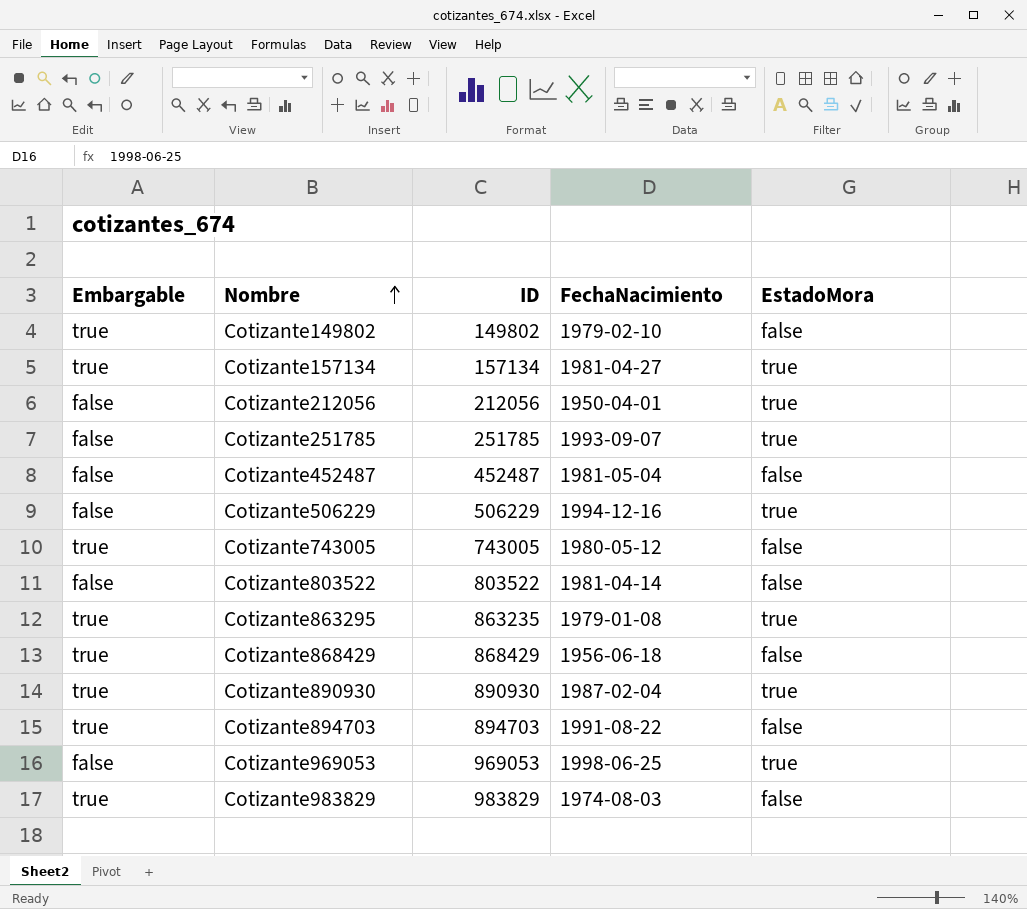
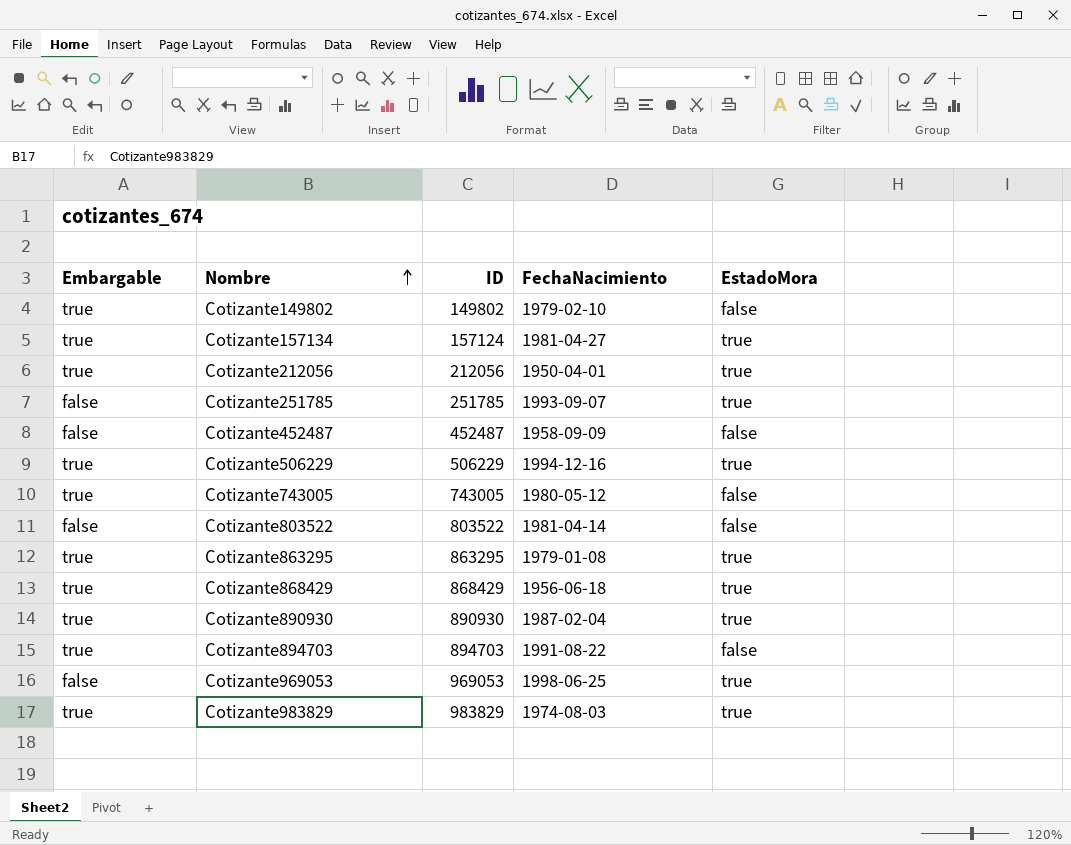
Cotizante157134 | ID: 157134 -> 157124
Cotizante212056 | Embargable: false -> true
Cotizante452487 | FechaNacimiento: 1981-05-04 -> 1958-09-09
Cotizante506229 | Embargable: false -> true
Cotizante863295 | ID: 863235 -> 863295
Cotizante868429 | EstadoMora: false -> true
Cotizante983829 | EstadoMora: false -> true

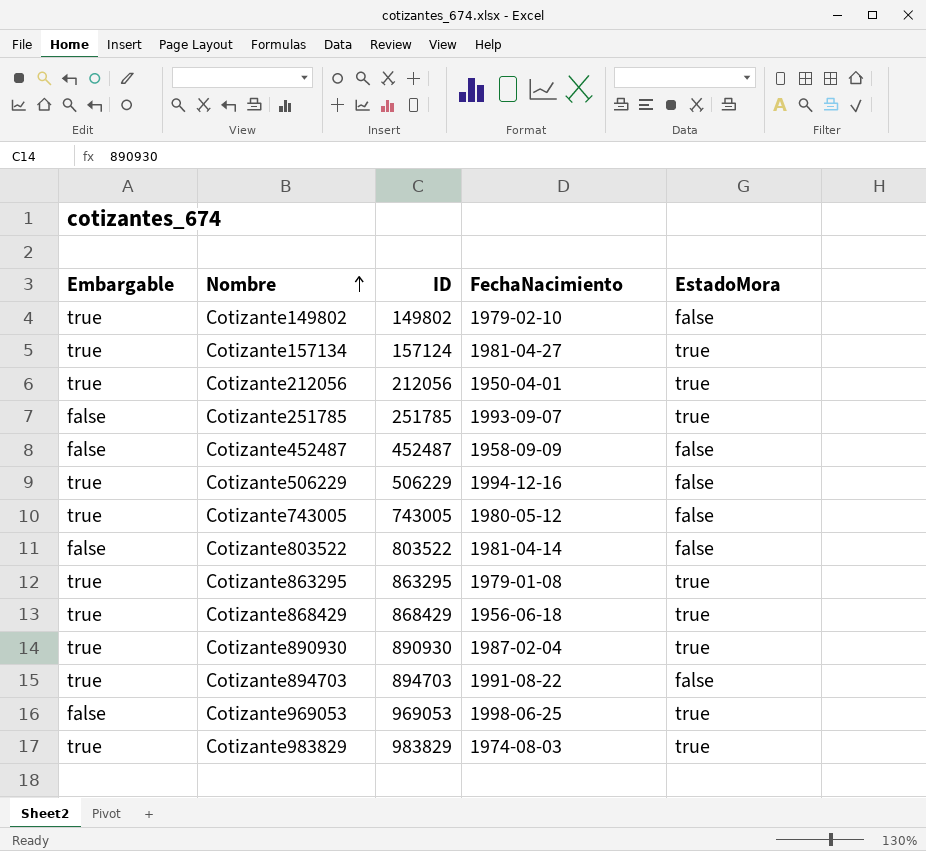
Cotizante506229 | EstadoMora: true -> false

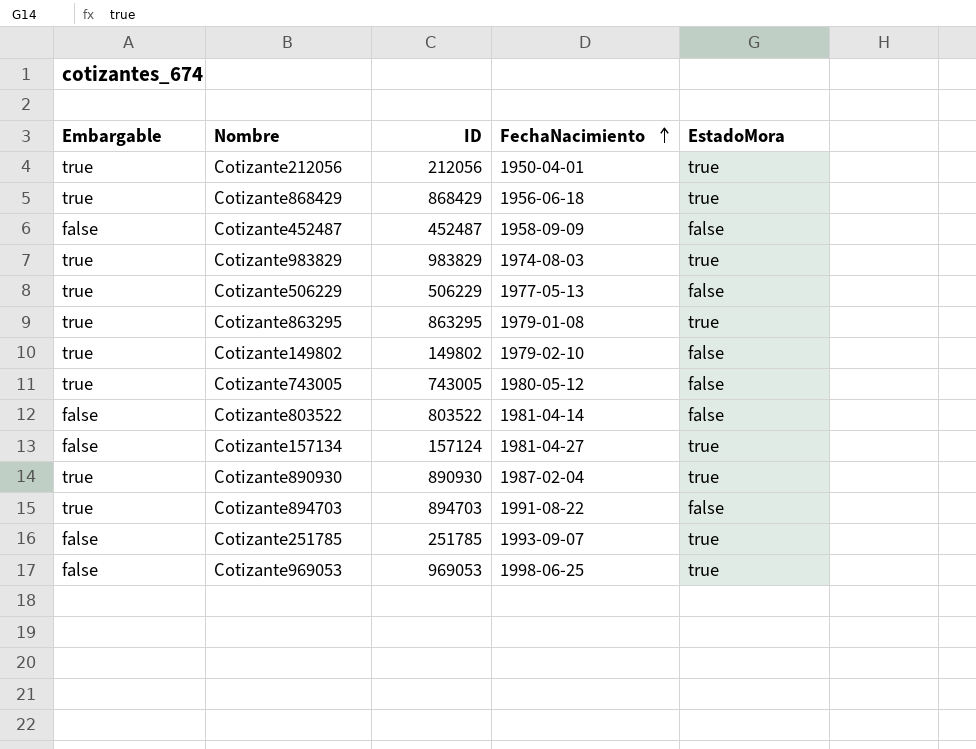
row order: Nombre ascending -> FechaNacimiento ascending
Cotizante506229 | FechaNacimiento: 1994-12-16 -> 1977-05-13
Cotizante157134 | Embargable: true -> false

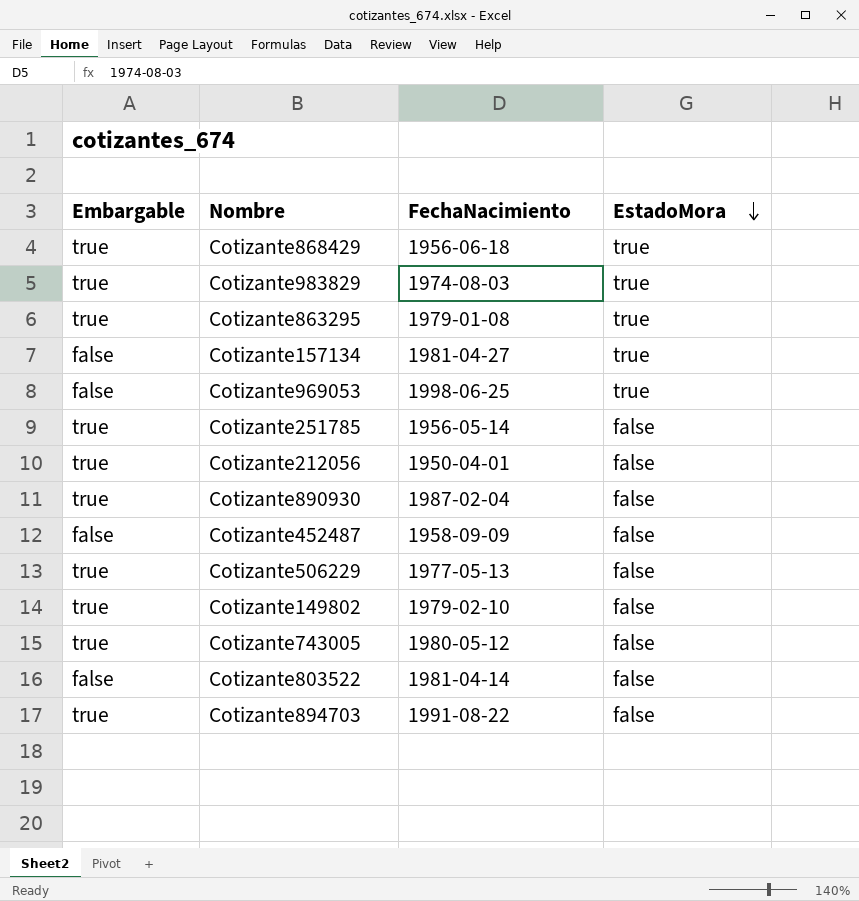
row order: FechaNacimiento ascending -> EstadoMora descending
column ID | position: 3 -> none
Cotizante251785 | Embargable: false -> true
Cotizante251785 | FechaNacimiento: 1993-09-07 -> 1956-05-14
Cotizante251785 | EstadoMora: true -> false
Cotizante212056 | EstadoMora: true -> false
Cotizante890930 | EstadoMora: true -> false

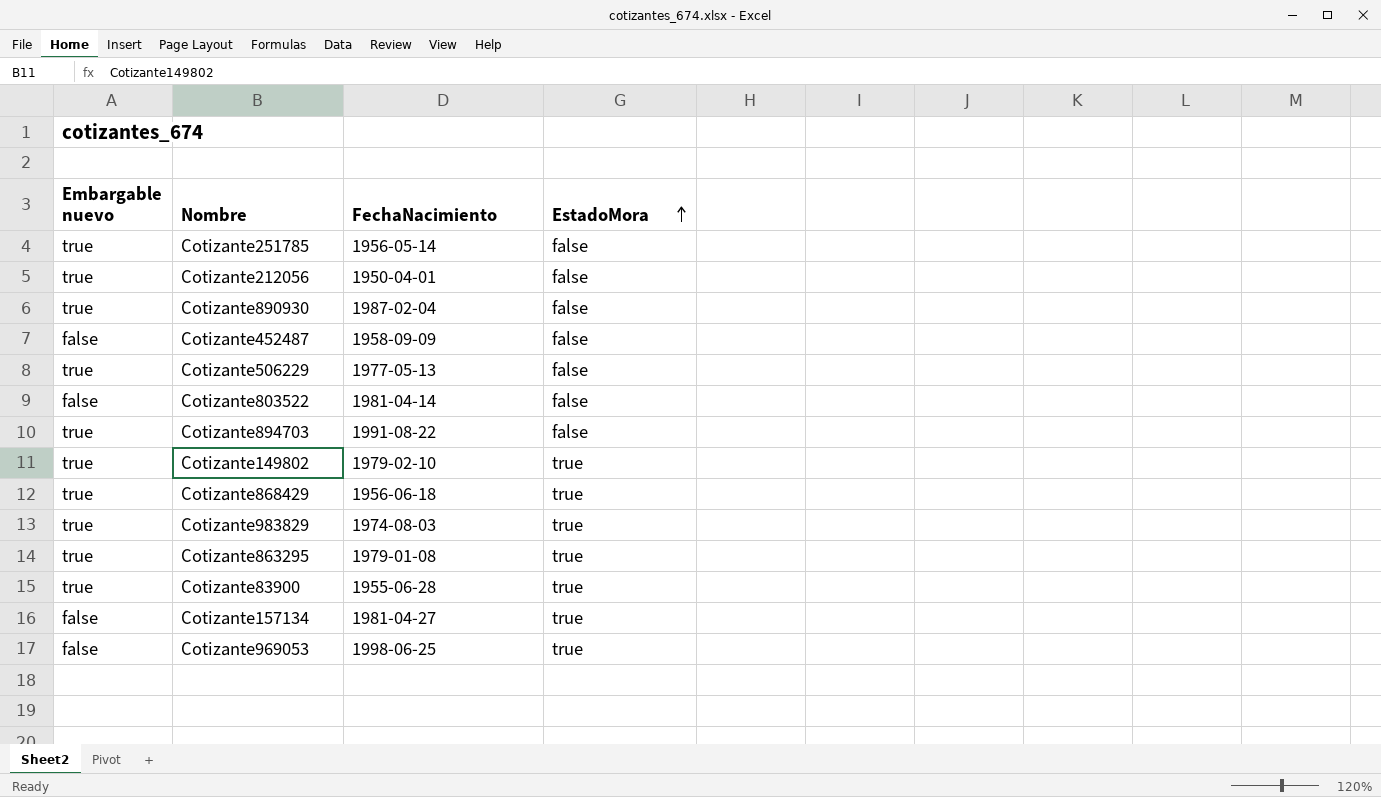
row order: EstadoMora descending -> EstadoMora ascending
column name: Embargable -> Embargable nuevo
row Cotizante743005: true | 1980-05-12 | false -> none
Cotizante149802 | EstadoMora: false -> true
row Cotizante83900: none -> true | 1955-06-28 | true

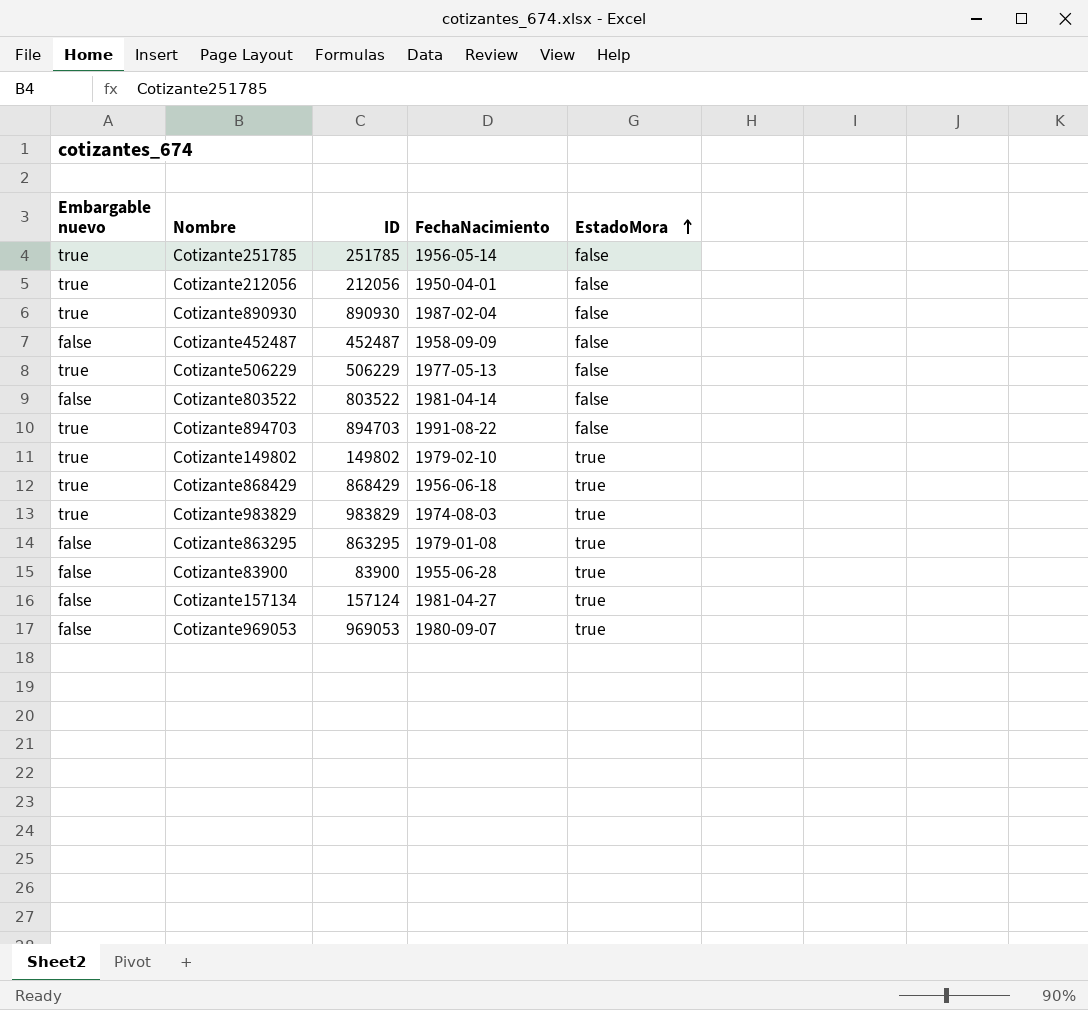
column ID | position: none -> 3
Cotizante863295 | Embargable nuevo: true -> false
Cotizante83900 | Embargable nuevo: true -> false
Cotizante969053 | FechaNacimiento: 1998-06-25 -> 1980-09-07

